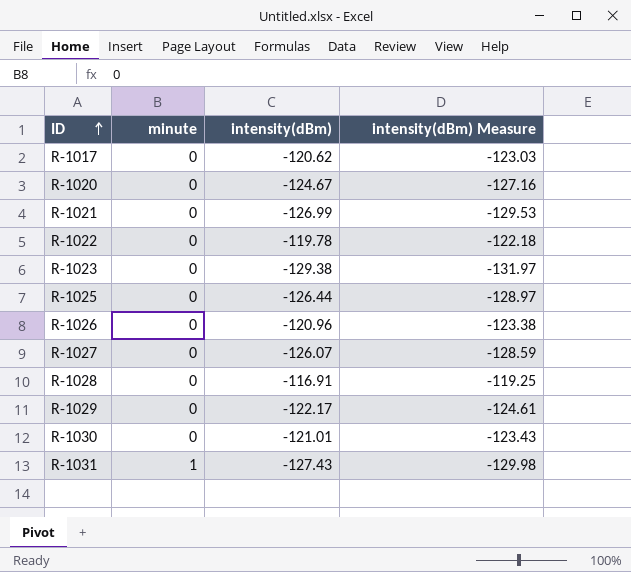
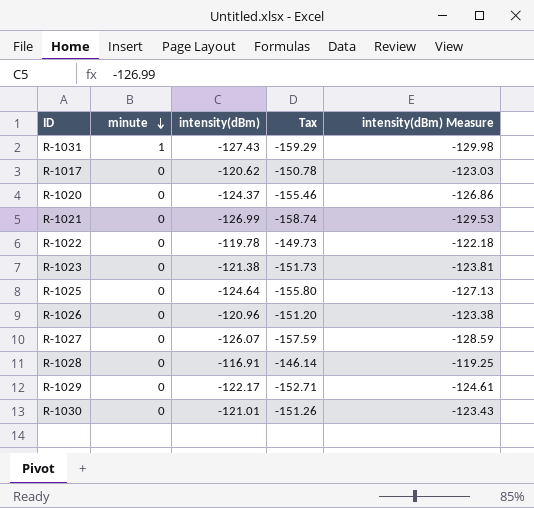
row order: ID ascending -> minute descending
column Tax | formula: none -> [intensity(dBm)] * 1.25
R-1020 | intensity(dBm): -124.67 -> -124.37
R-1020 | intensity(dBm) Measure: -127.16 -> -126.86
R-1023 | intensity(dBm): -129.38 -> -121.38
R-1023 | intensity(dBm) Measure: -131.97 -> -123.81
R-1025 | intensity(dBm): -126.44 -> -124.64
R-1025 | intensity(dBm) Measure: -128.97 -> -127.13

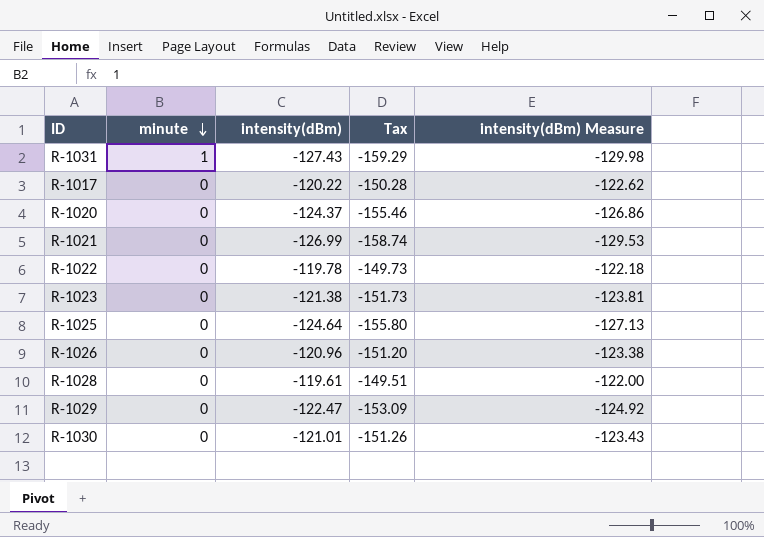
row R-1027: 0 | -126.07 | -157.59 | -128.59 -> none
R-1017 | intensity(dBm): -120.62 -> -120.22
R-1017 | Tax: -150.78 -> -150.28
R-1017 | intensity(dBm) Measure: -123.03 -> -122.62
R-1028 | intensity(dBm): -116.91 -> -119.61
R-1028 | Tax: -146.14 -> -149.51
R-1028 | intensity(dBm) Measure: -119.25 -> -122.00
R-1029 | intensity(dBm): -122.17 -> -122.47
R-1029 | Tax: -152.71 -> -153.09
R-1029 | intensity(dBm) Measure: -124.61 -> -124.92

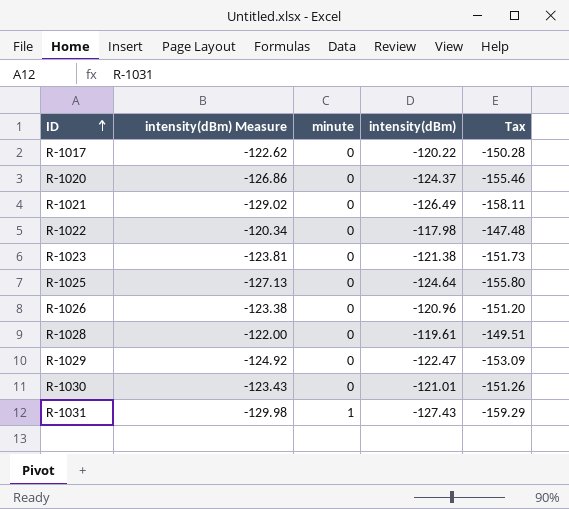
row order: minute descending -> ID ascending
column intensity(dBm) Measure | position: 5 -> 2
R-1021 | intensity(dBm) Measure: -129.53 -> -129.02
R-1021 | intensity(dBm): -126.99 -> -126.49
R-1021 | Tax: -158.74 -> -158.11
R-1022 | intensity(dBm) Measure: -122.18 -> -120.34
R-1022 | intensity(dBm): -119.78 -> -117.98
R-1022 | Tax: -149.73 -> -147.48

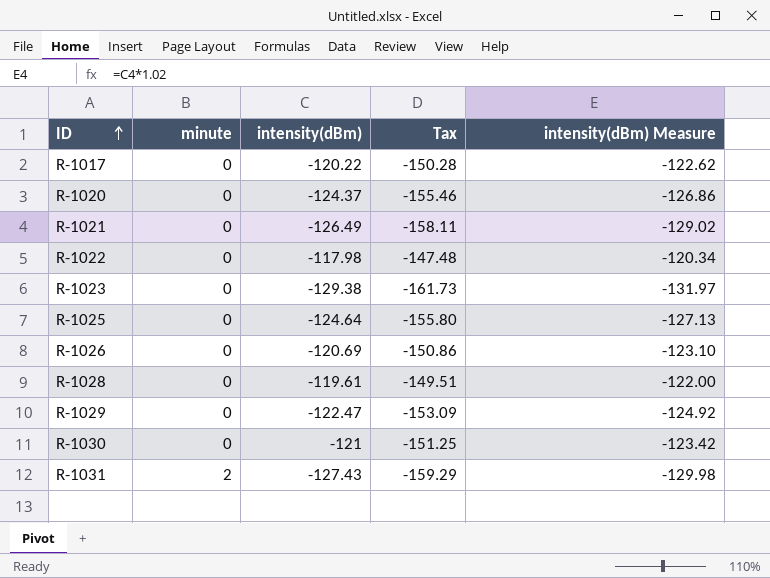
column intensity(dBm) Measure | position: 2 -> 5
R-1023 | intensity(dBm): -121.38 -> -129.38
R-1023 | Tax: -151.73 -> -161.73
R-1023 | intensity(dBm) Measure: -123.81 -> -131.97
R-1026 | intensity(dBm): -120.96 -> -120.69
R-1026 | Tax: -151.20 -> -150.86
R-1026 | intensity(dBm) Measure: -123.38 -> -123.10
R-1030 | intensity(dBm): -121.01 -> -121
R-1030 | Tax: -151.26 -> -151.25
R-1030 | intensity(dBm) Measure: -123.43 -> -123.42
R-1031 | minute: 1 -> 2

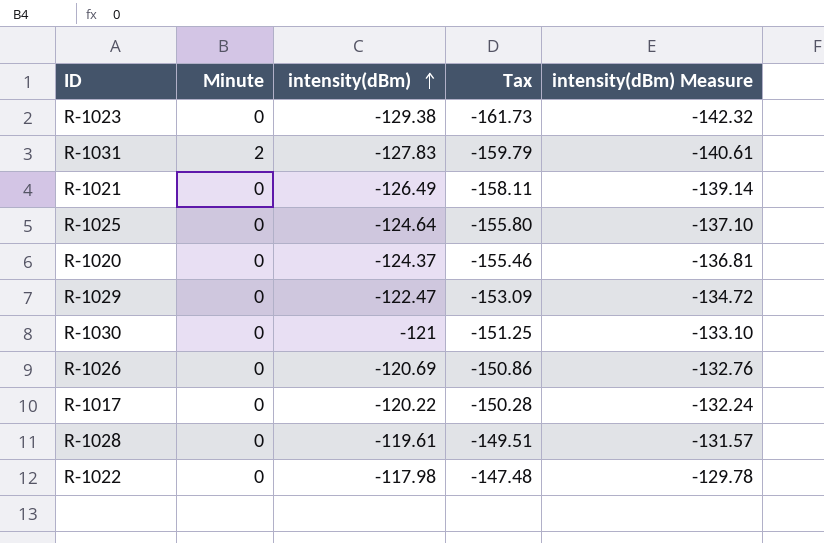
row order: ID ascending -> intensity(dBm) ascending
column name: minute -> Minute
column intensity(dBm) Measure | formula: [intensity(dBm)] * 1.02 -> [intensity(dBm)] * 1.1
R-1031 | intensity(dBm): -127.43 -> -127.83
R-1031 | Tax: -159.29 -> -159.79

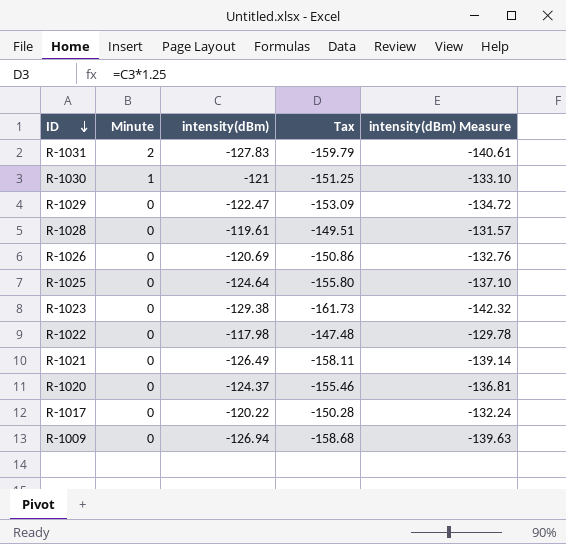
row order: intensity(dBm) ascending -> ID descending
R-1030 | Minute: 0 -> 1
row R-1009: none -> 0 | -126.94 | -158.68 | -139.63

